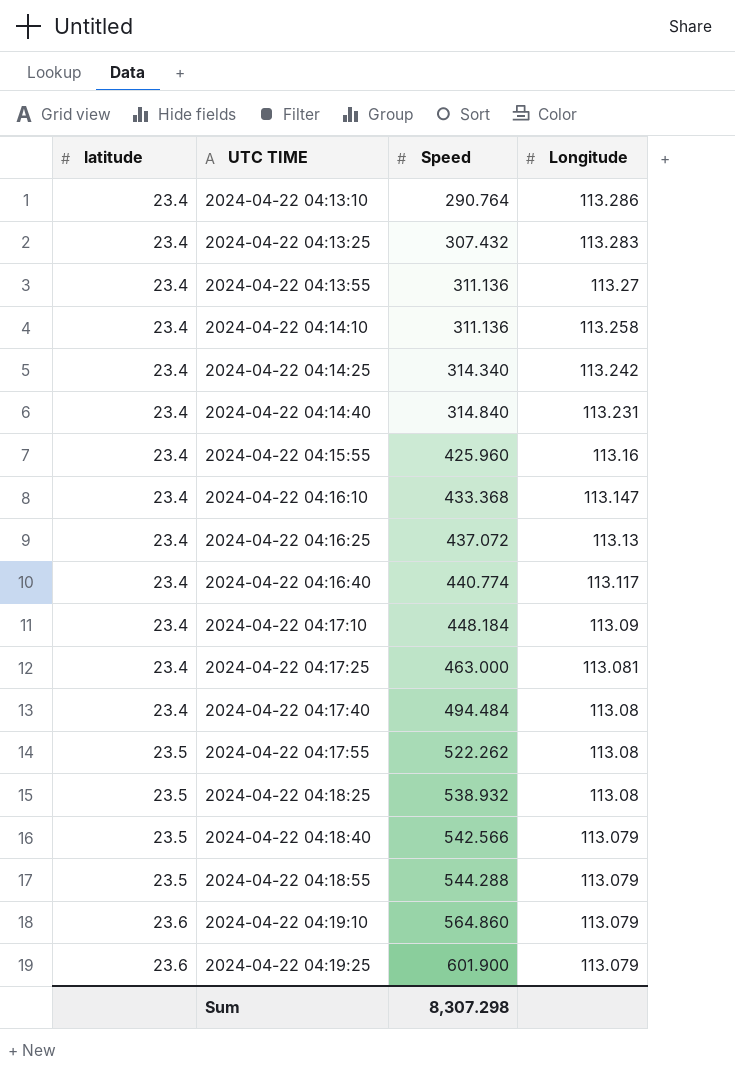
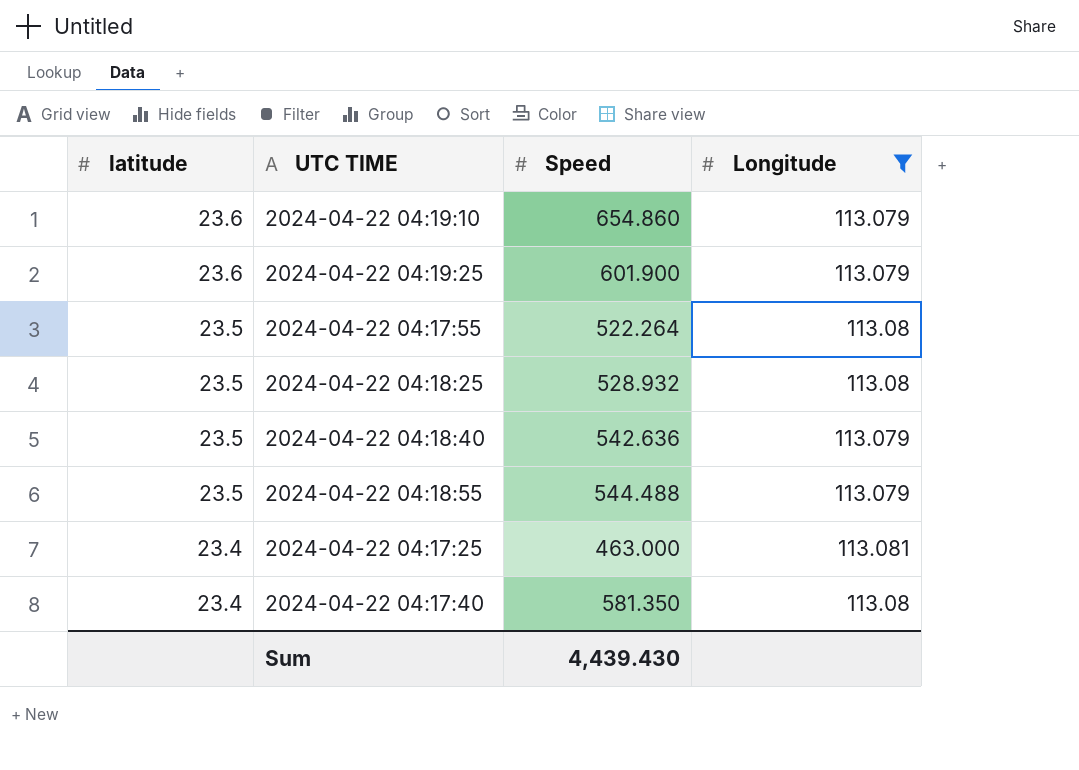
filter: none -> Longitude <= 113.081
row order: latitude ascending -> latitude descending
2024-04-22 04:19:10 | Speed: 564.860 -> 654.860
2024-04-22 04:17:55 | Speed: 522.262 -> 522.264
2024-04-22 04:18:25 | Speed: 538.932 -> 528.932
2024-04-22 04:18:40 | Speed: 542.566 -> 542.636
2024-04-22 04:18:55 | Speed: 544.288 -> 544.488
2024-04-22 04:17:40 | Speed: 494.484 -> 581.350
Sum | Speed: 8,307.298 -> 4,439.430

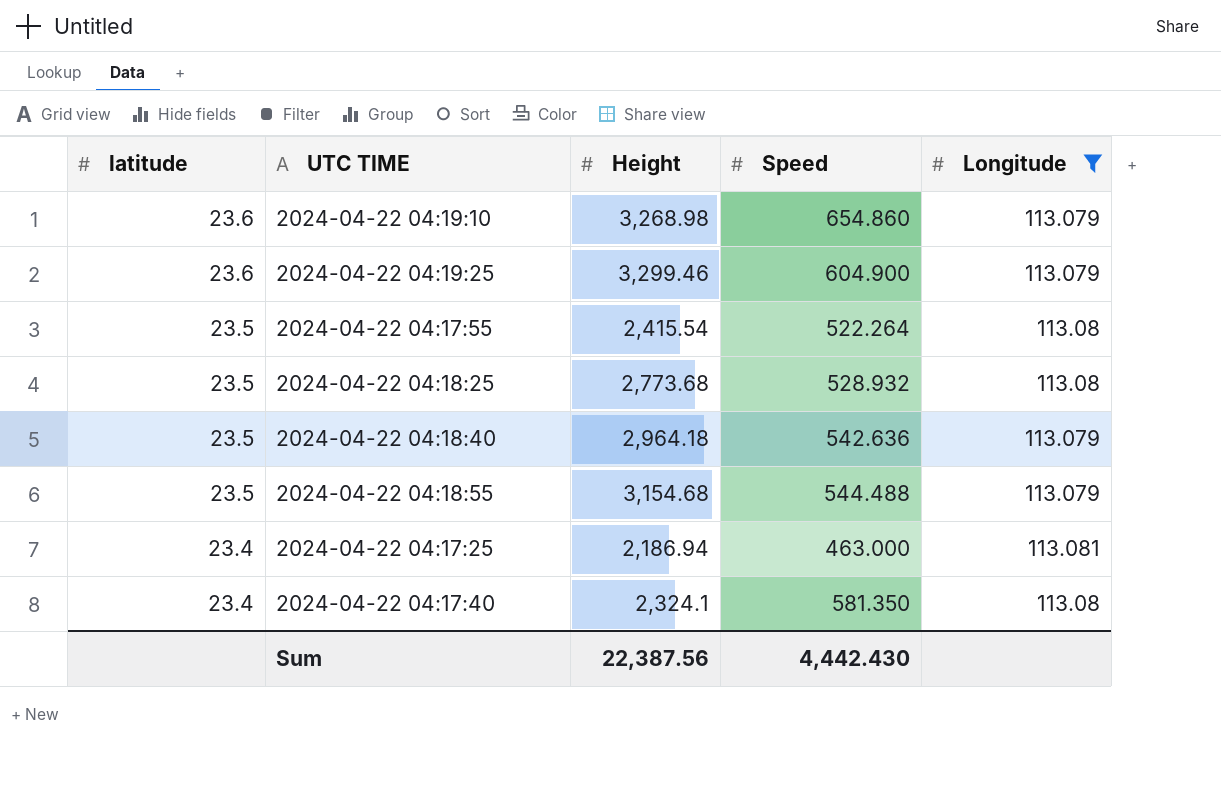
column Height | position: none -> 3
2024-04-22 04:19:25 | Speed: 601.900 -> 604.900
Sum | Speed: 4,439.430 -> 4,442.430

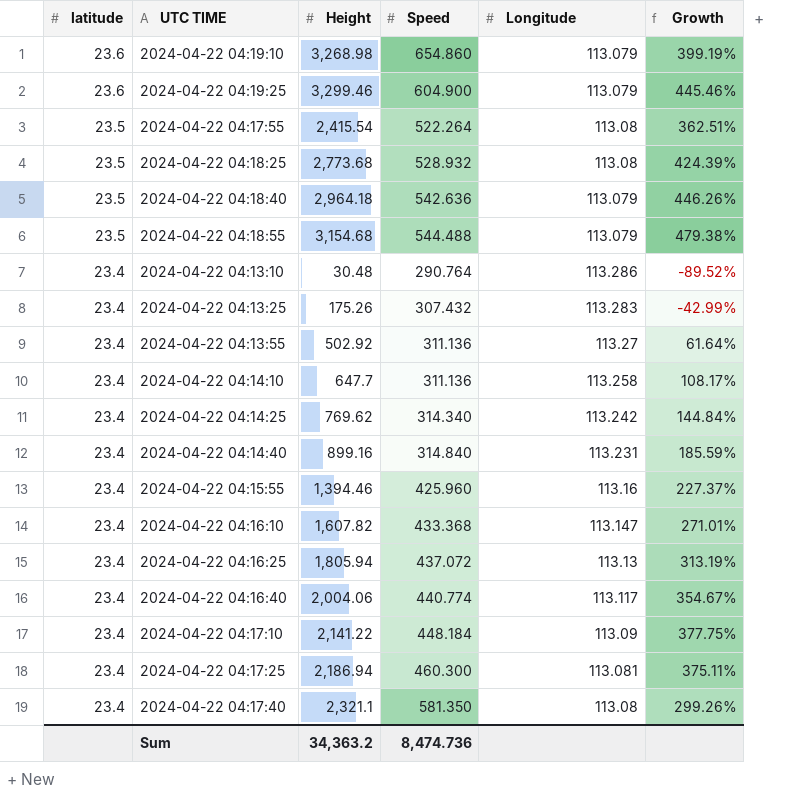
filter: Longitude <= 113.081 -> none
column Growth | formula: none -> ([Height] - [Speed]) / [Speed]
2024-04-22 04:17:25 | Speed: 463.000 -> 460.300
2024-04-22 04:17:40 | Height: 2,324.1 -> 2,321.1
Sum | Height: 22,387.56 -> 34,363.2
Sum | Speed: 4,442.430 -> 8,474.736

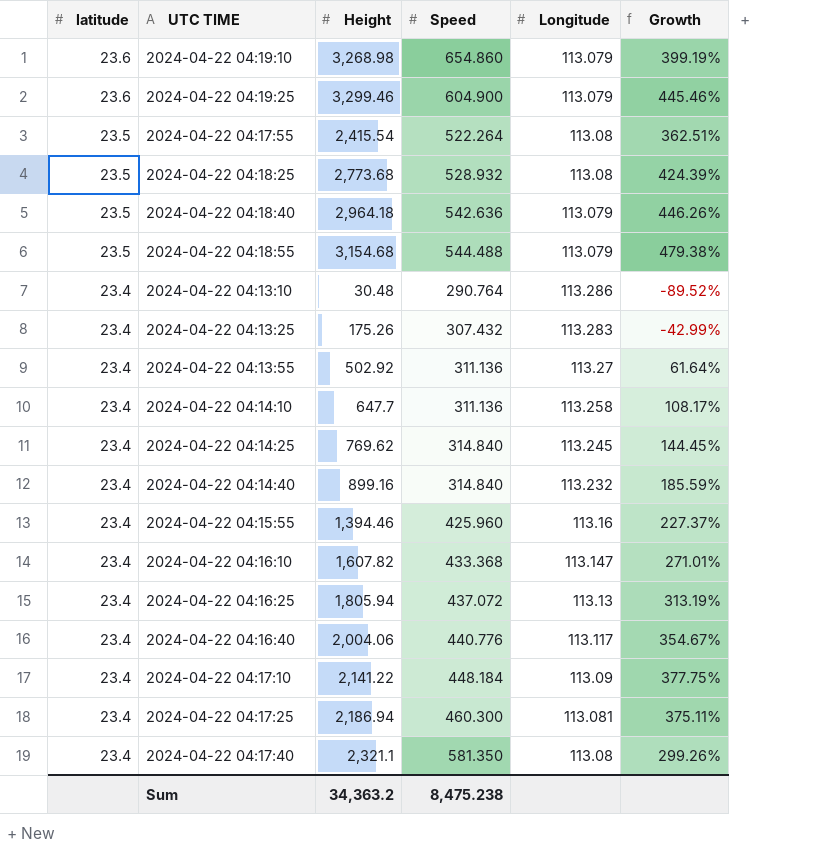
2024-04-22 04:14:25 | Speed: 314.340 -> 314.840
2024-04-22 04:14:25 | Longitude: 113.242 -> 113.245
2024-04-22 04:14:25 | Growth: 144.84% -> 144.45%
2024-04-22 04:14:40 | Longitude: 113.231 -> 113.232
2024-04-22 04:16:40 | Speed: 440.774 -> 440.776
Sum | Speed: 8,474.736 -> 8,475.238

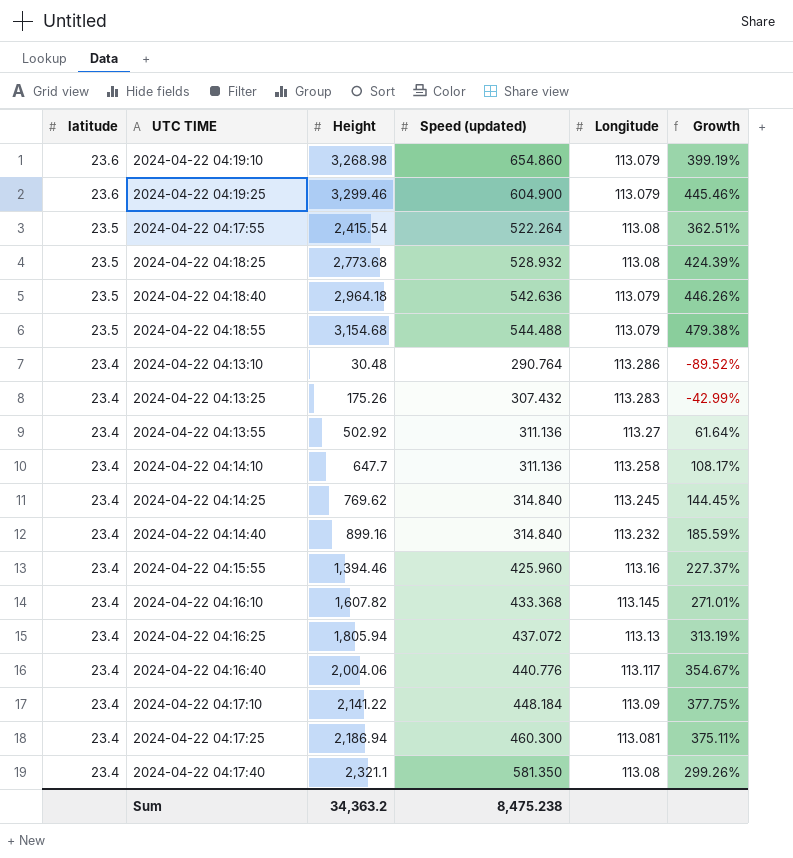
column name: Speed -> Speed (updated)
2024-04-22 04:16:10 | Longitude: 113.147 -> 113.145

